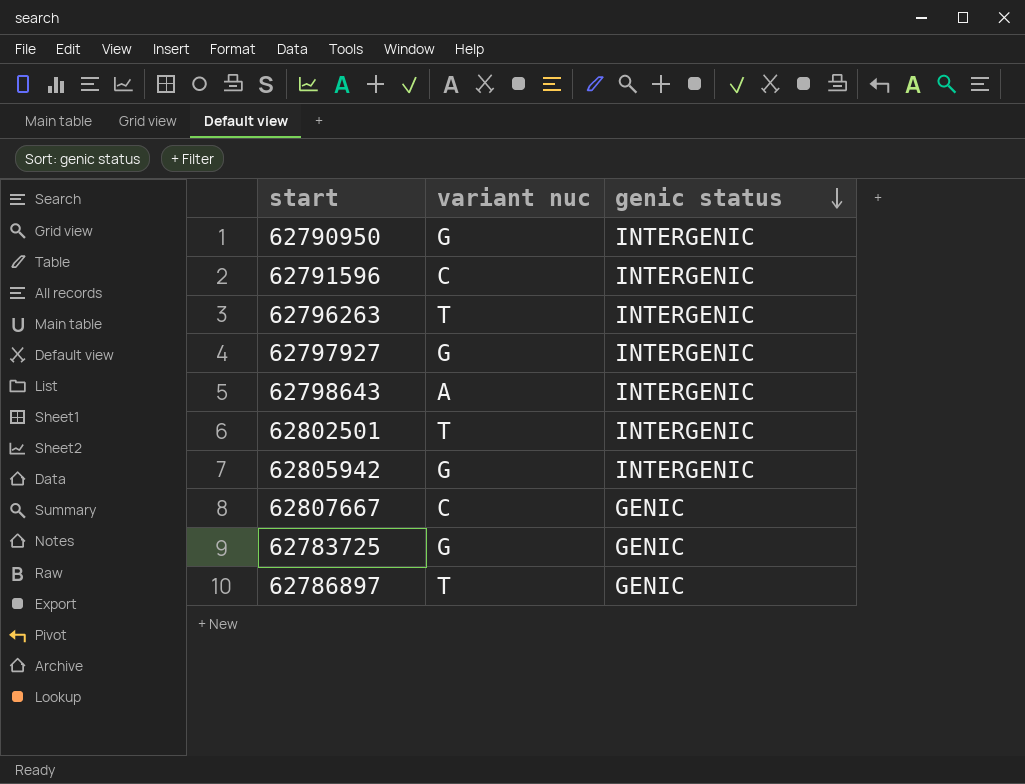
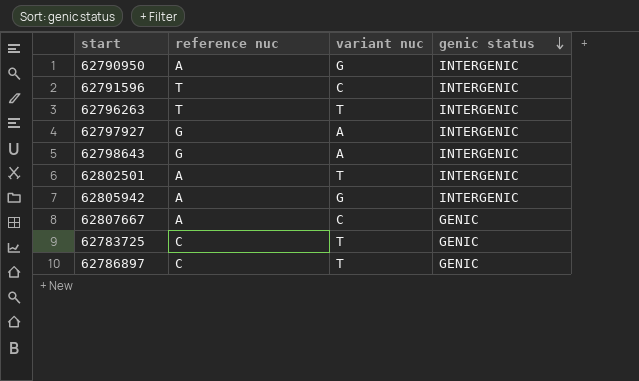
column reference nuc | position: none -> 2
62797927 | variant nuc: G -> A
62783725 | variant nuc: G -> T

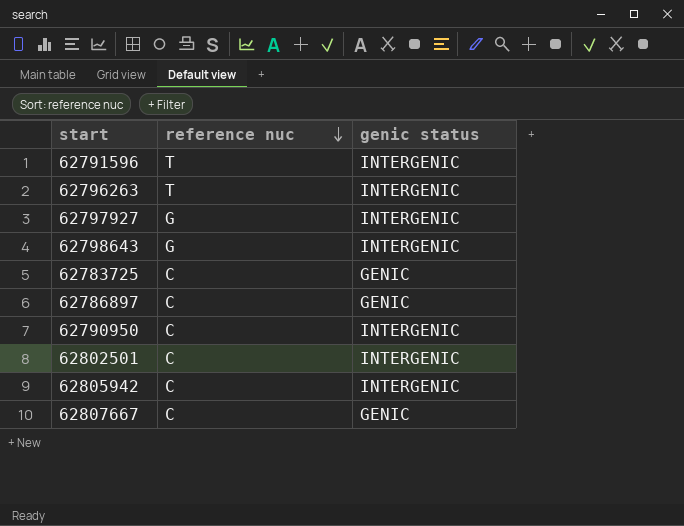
row order: genic status descending -> reference nuc descending
column variant nuc | position: 3 -> none
62790950 | reference nuc: A -> C
62802501 | reference nuc: A -> C
62805942 | reference nuc: A -> C
62807667 | reference nuc: A -> C

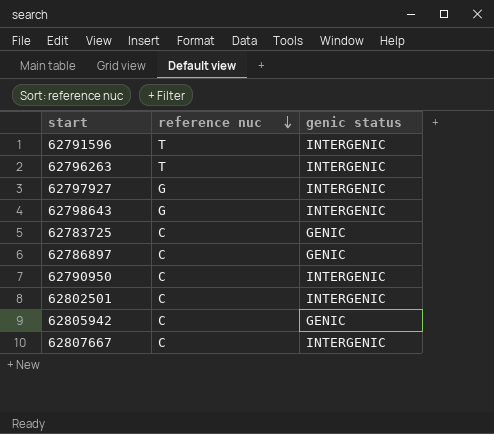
62805942 | genic status: INTERGENIC -> GENIC
62807667 | genic status: GENIC -> INTERGENIC

